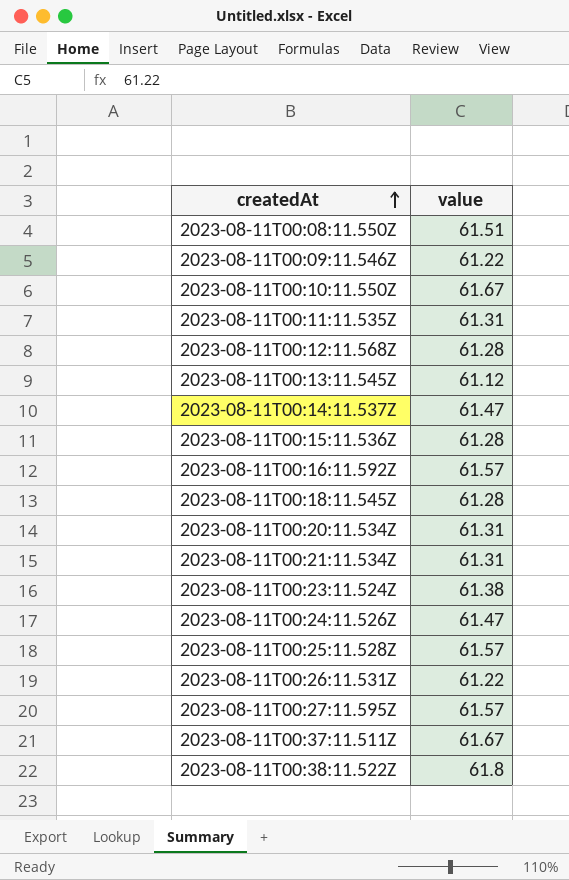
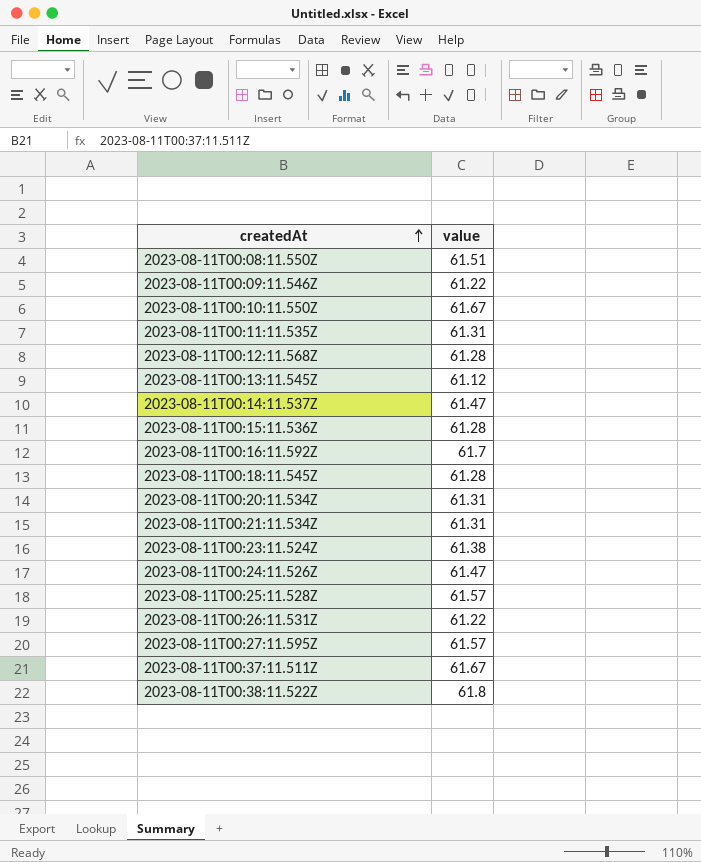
2023-08-11T00:16:11.592Z | value: 61.57 -> 61.7

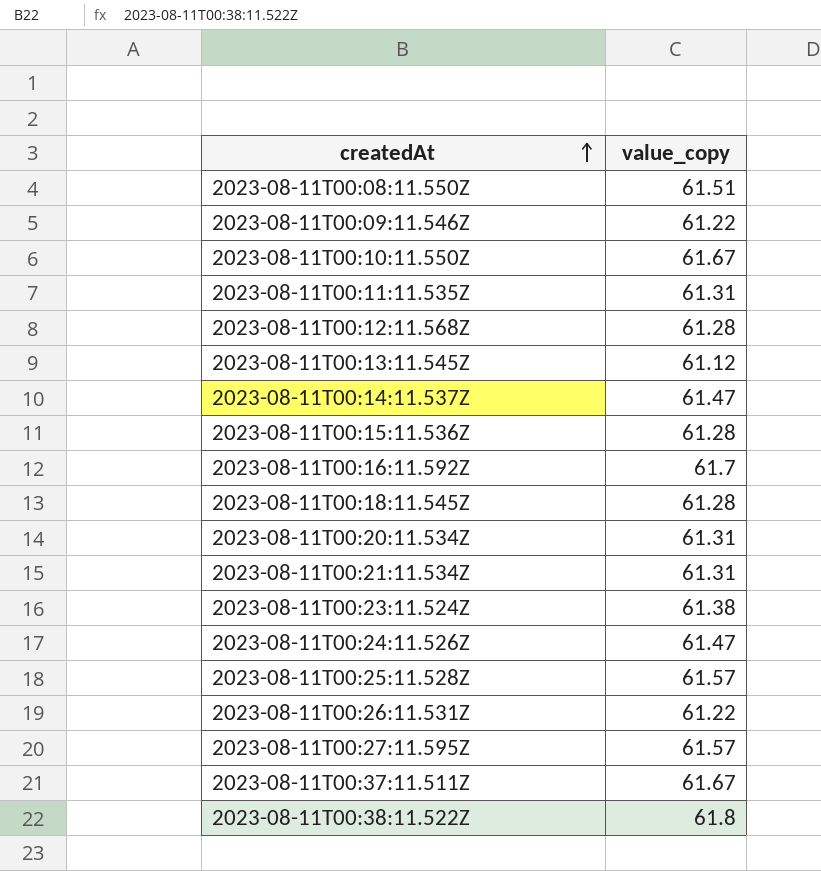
column name: value -> value_copy

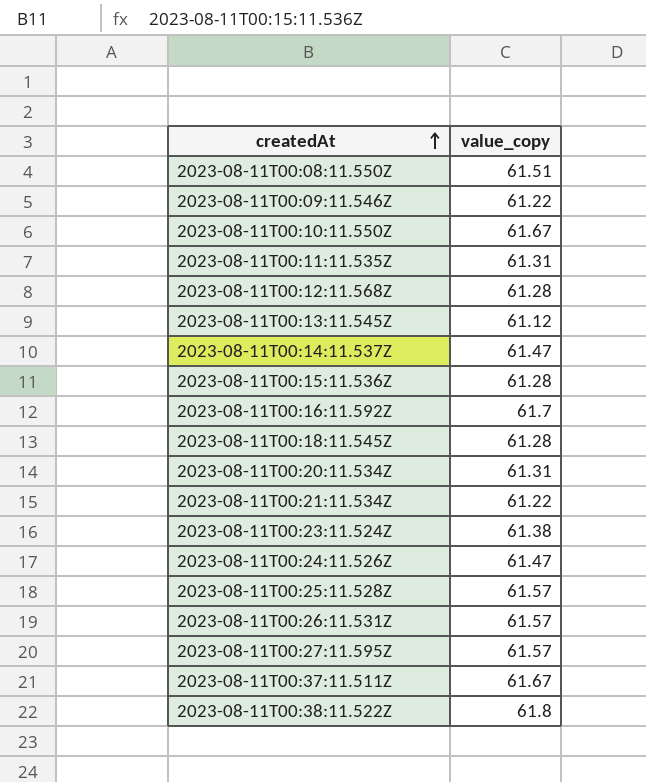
2023-08-11T00:21:11.534Z | value_copy: 61.31 -> 61.22
2023-08-11T00:26:11.531Z | value_copy: 61.22 -> 61.57

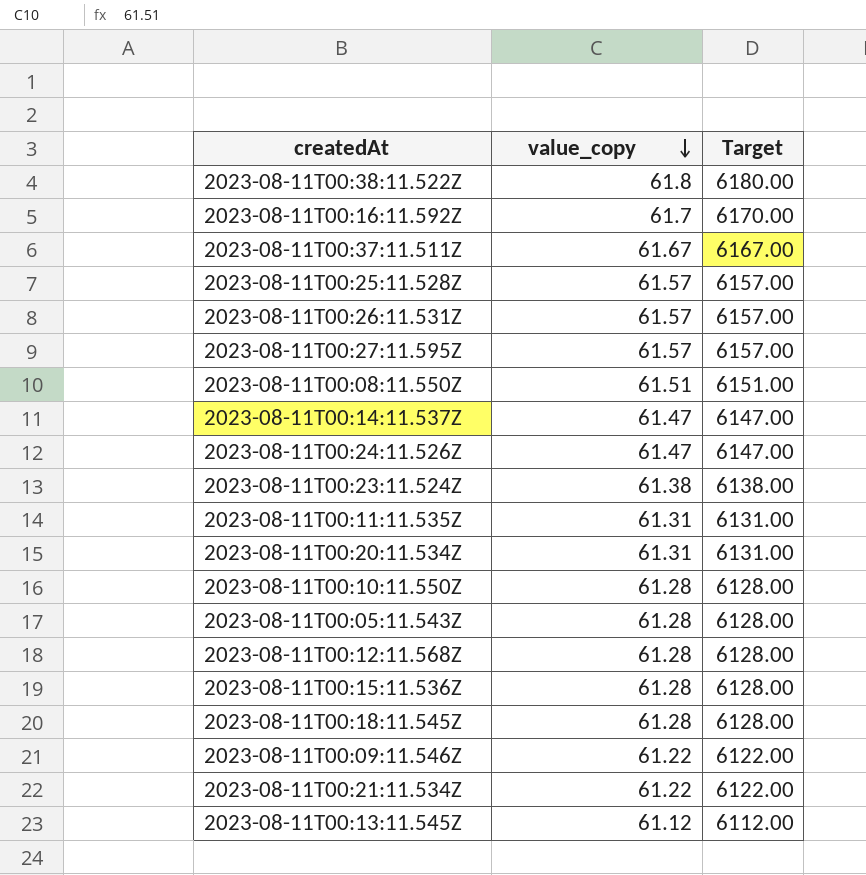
row order: createdAt ascending -> value_copy descending
column Target | formula: none -> [value_copy] * 100
2023-08-11T00:10:11.550Z | value_copy: 61.67 -> 61.28
row 2023-08-11T00:05:11.543Z: none -> 61.28 | 6128.00

